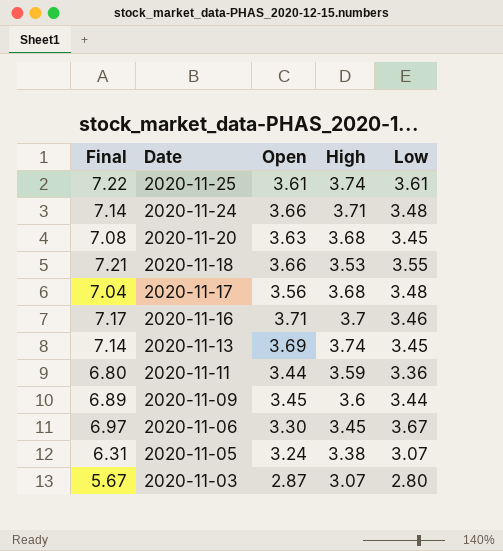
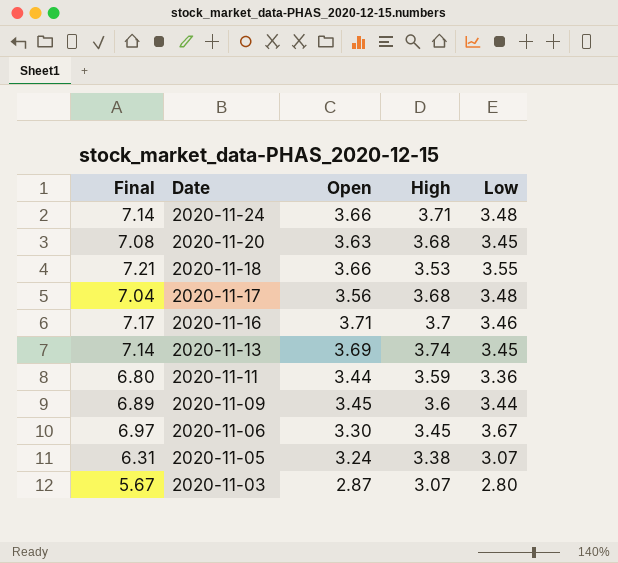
row 2020-11-25: 7.22 | 3.61 | 3.74 | 3.61 -> none

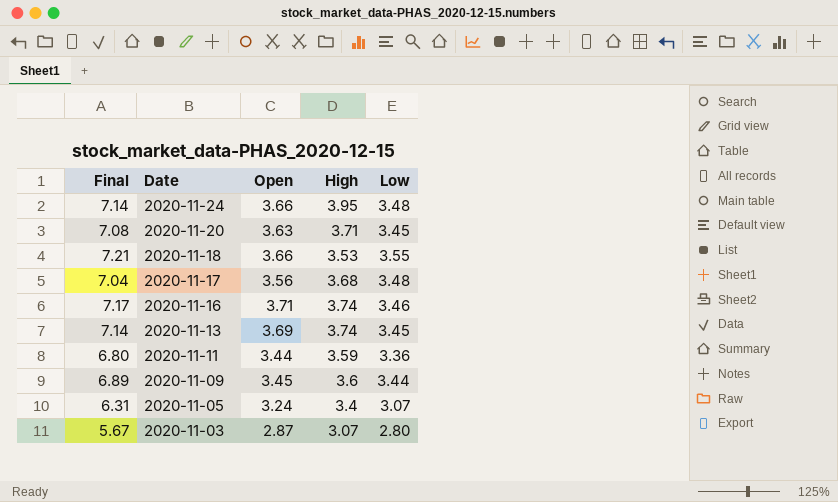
row 2020-11-06: 6.97 | 3.30 | 3.45 | 3.67 -> none
2020-11-24 | High: 3.71 -> 3.95
2020-11-20 | High: 3.68 -> 3.71
2020-11-16 | High: 3.7 -> 3.74
2020-11-05 | High: 3.38 -> 3.4

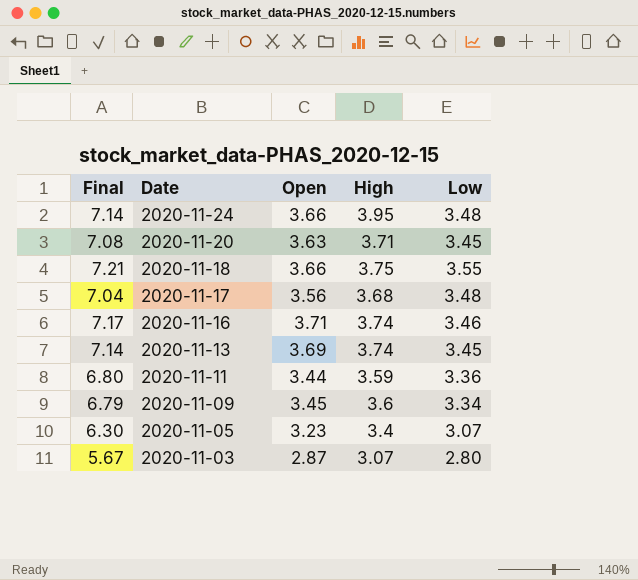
2020-11-18 | High: 3.53 -> 3.75
2020-11-09 | Final: 6.89 -> 6.79
2020-11-09 | Low: 3.44 -> 3.34
2020-11-05 | Final: 6.31 -> 6.30
2020-11-05 | Open: 3.24 -> 3.23

